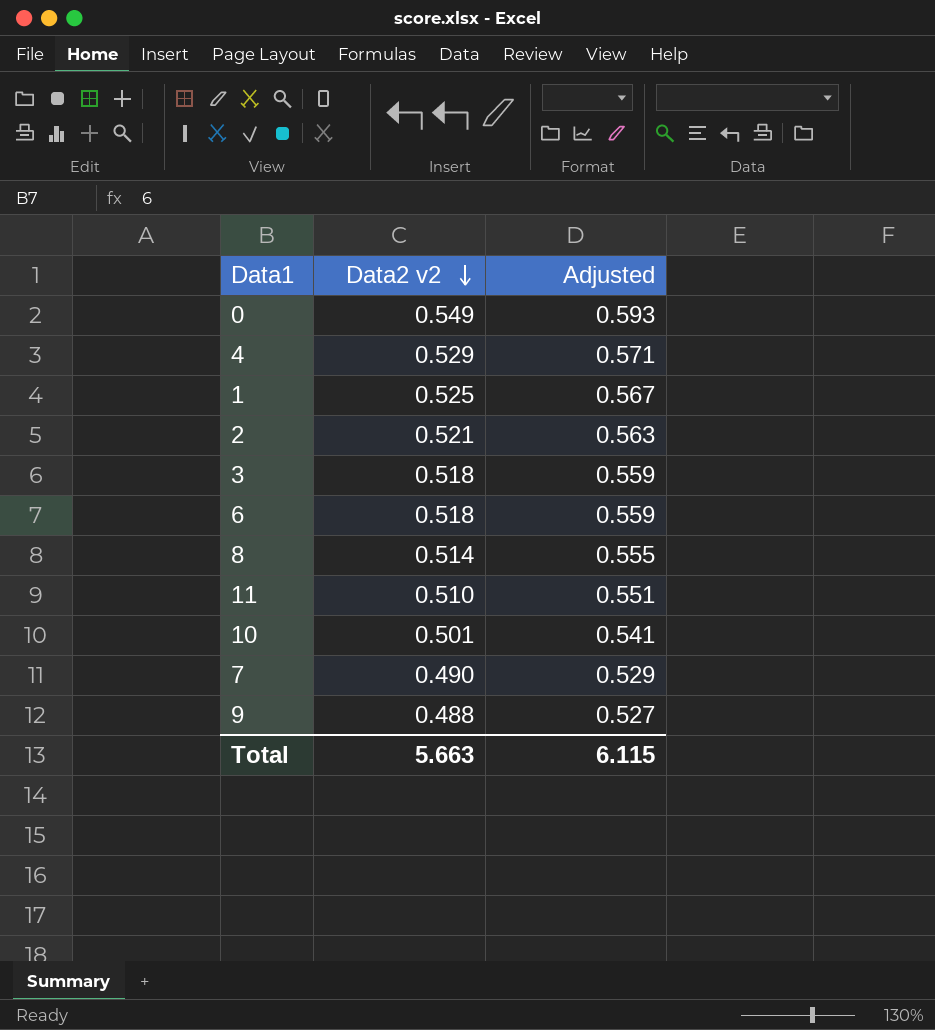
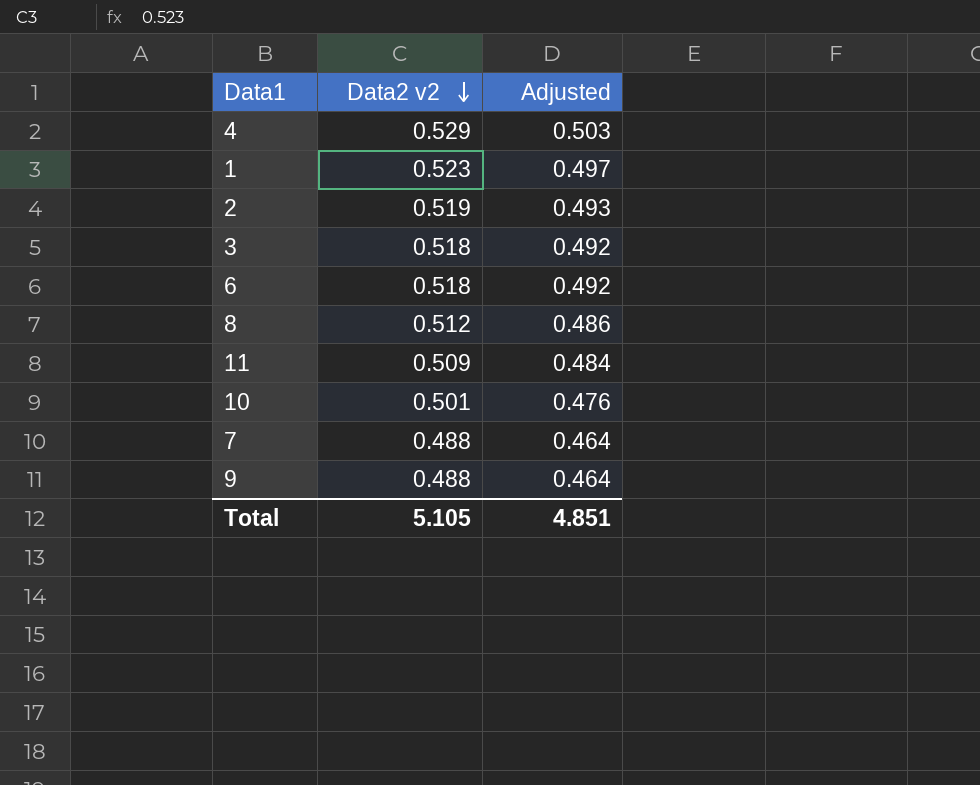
column Adjusted | formula: [Data2 v2] * 1.08 -> [Data2 v2] * 0.95
row 0: 0.549 | 0.593 -> none
1 | Data2 v2: 0.525 -> 0.523
2 | Data2 v2: 0.521 -> 0.519
8 | Data2 v2: 0.514 -> 0.512
11 | Data2 v2: 0.510 -> 0.509
7 | Data2 v2: 0.490 -> 0.488
Total | Data2 v2: 5.663 -> 5.105
Total | Adjusted: 6.115 -> 4.851

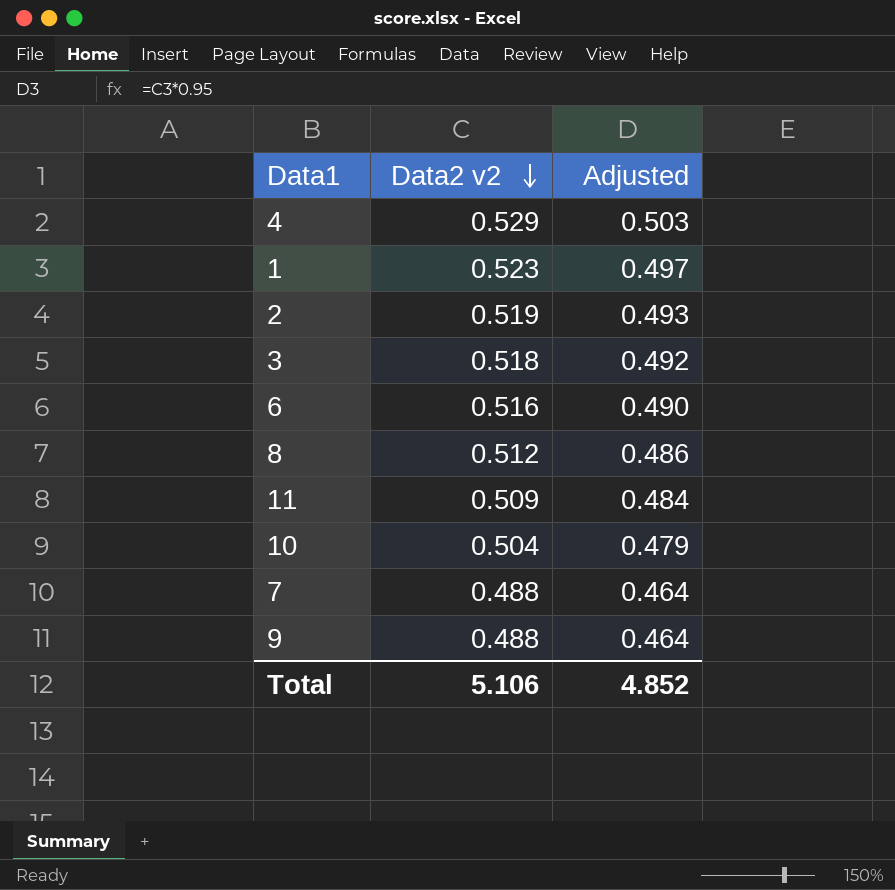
6 | Data2 v2: 0.518 -> 0.516
6 | Adjusted: 0.492 -> 0.490
10 | Data2 v2: 0.501 -> 0.504
10 | Adjusted: 0.476 -> 0.479
Total | Data2 v2: 5.105 -> 5.106
Total | Adjusted: 4.851 -> 4.852

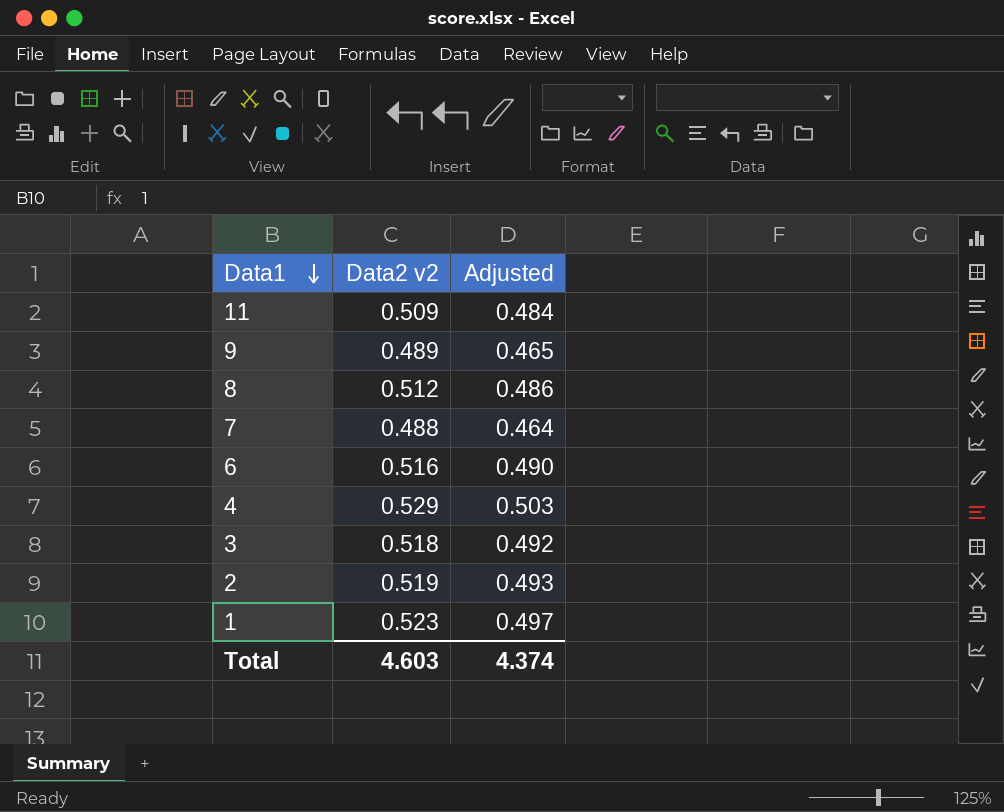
row order: Data2 v2 descending -> Data1 descending
row 10: 0.504 | 0.479 -> none
9 | Data2 v2: 0.488 -> 0.489
9 | Adjusted: 0.464 -> 0.465
Total | Data2 v2: 5.106 -> 4.603
Total | Adjusted: 4.852 -> 4.374

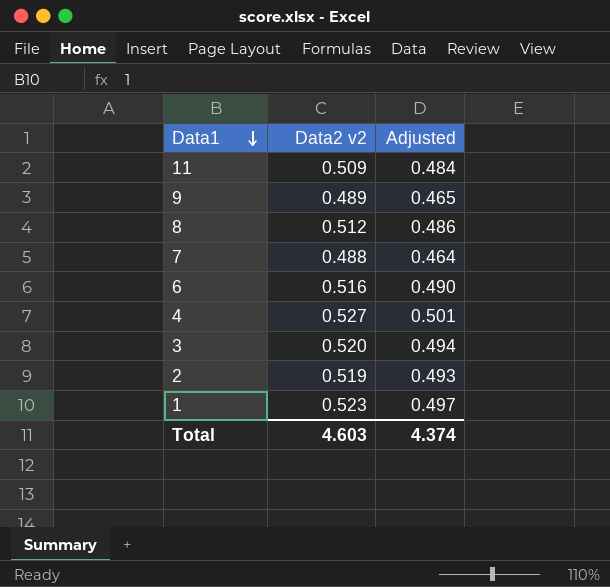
4 | Data2 v2: 0.529 -> 0.527
4 | Adjusted: 0.503 -> 0.501
3 | Data2 v2: 0.518 -> 0.520
3 | Adjusted: 0.492 -> 0.494

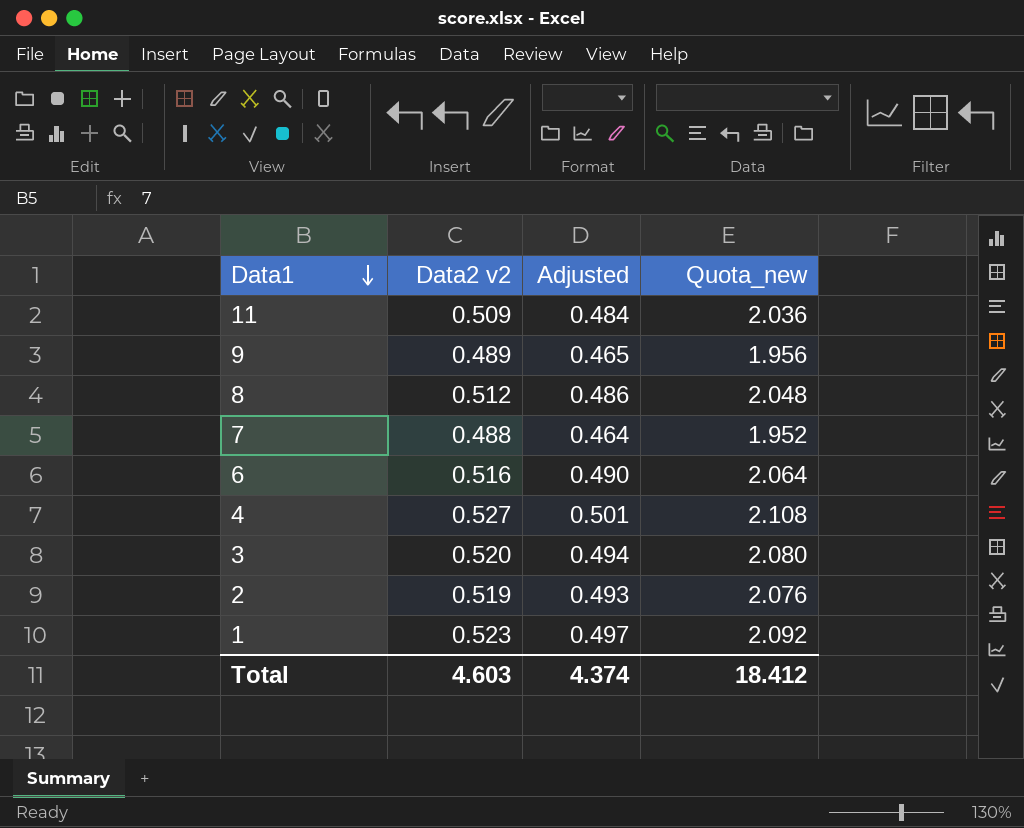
column Quota_new | formula: none -> [Data2 v2] * 4

